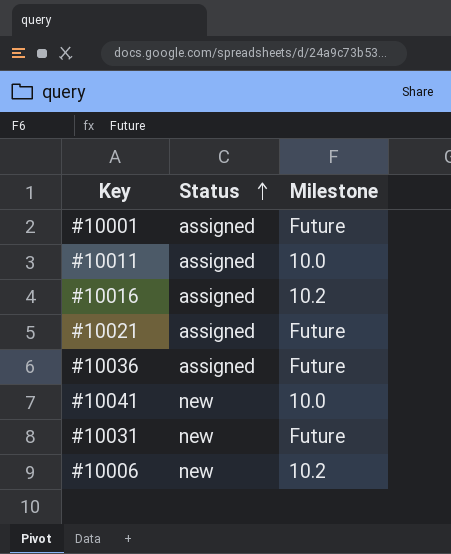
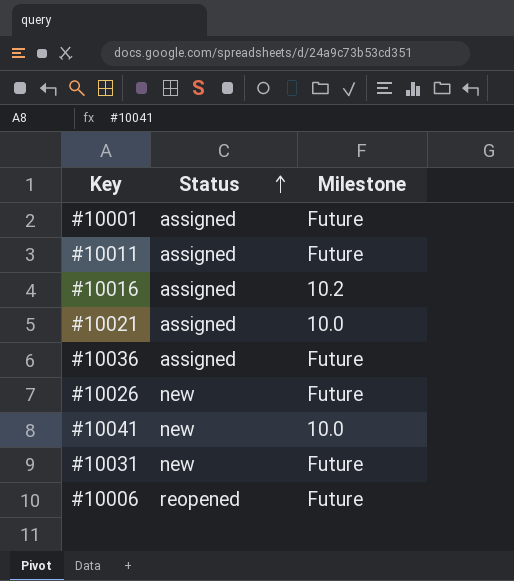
#10011 | Milestone: 10.0 -> Future
#10021 | Milestone: Future -> 10.0
row #10026: none -> new | Future
#10006 | Status: new -> reopened
#10006 | Milestone: 10.2 -> Future

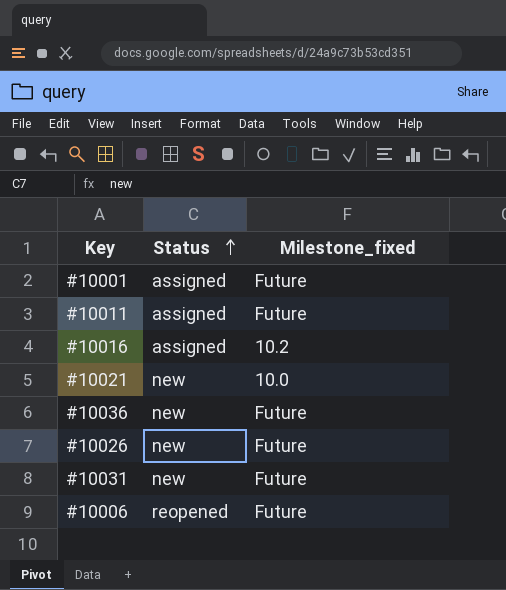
column name: Milestone -> Milestone_fixed
row #10041: new | 10.0 -> none
#10021 | Status: assigned -> new
#10036 | Status: assigned -> new

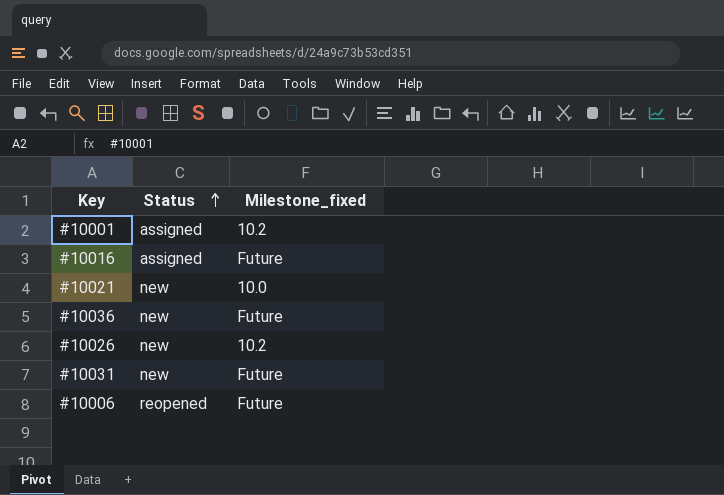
row #10011: assigned | Future -> none
#10001 | Milestone_fixed: Future -> 10.2
#10016 | Milestone_fixed: 10.2 -> Future
#10026 | Milestone_fixed: Future -> 10.2

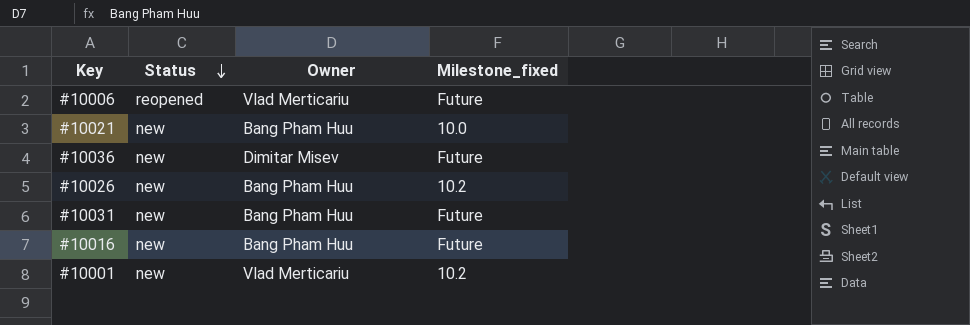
row order: Status ascending -> Status descending
column Owner | position: none -> 3
#10016 | Status: assigned -> new
#10001 | Status: assigned -> new

